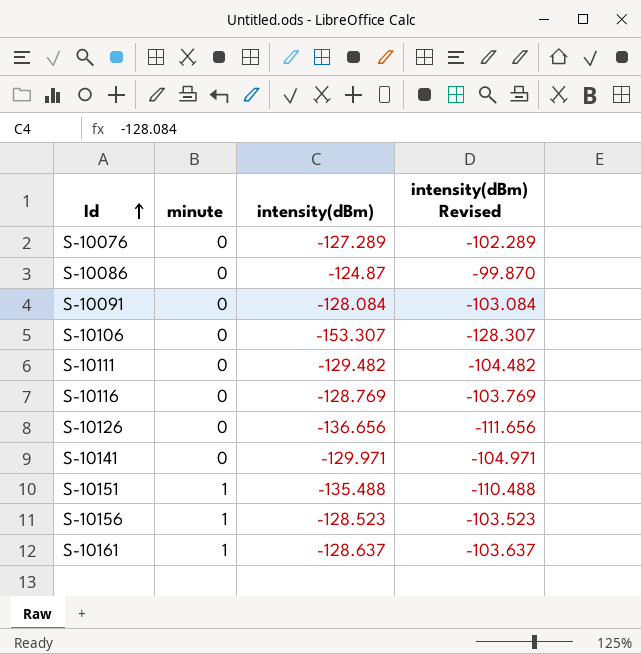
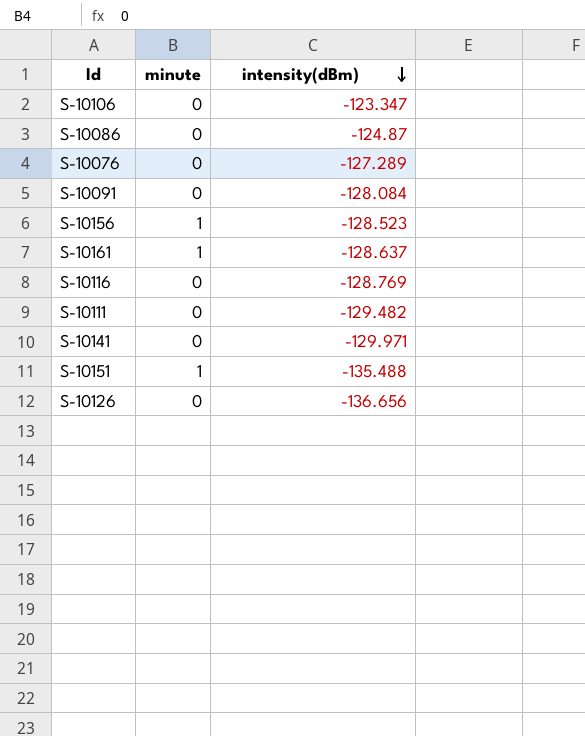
row order: Id ascending -> intensity(dBm) descending
column intensity(dBm) Revised | formula: [intensity(dBm)] + 25 -> none
S-10106 | intensity(dBm): -153.307 -> -123.347

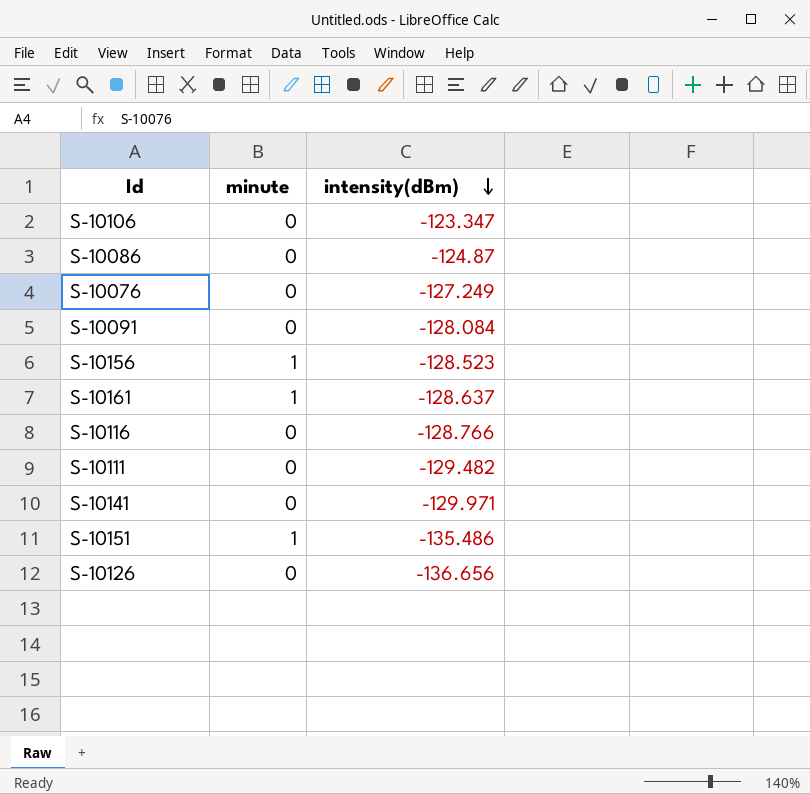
S-10076 | intensity(dBm): -127.289 -> -127.249
S-10116 | intensity(dBm): -128.769 -> -128.766
S-10151 | intensity(dBm): -135.488 -> -135.486

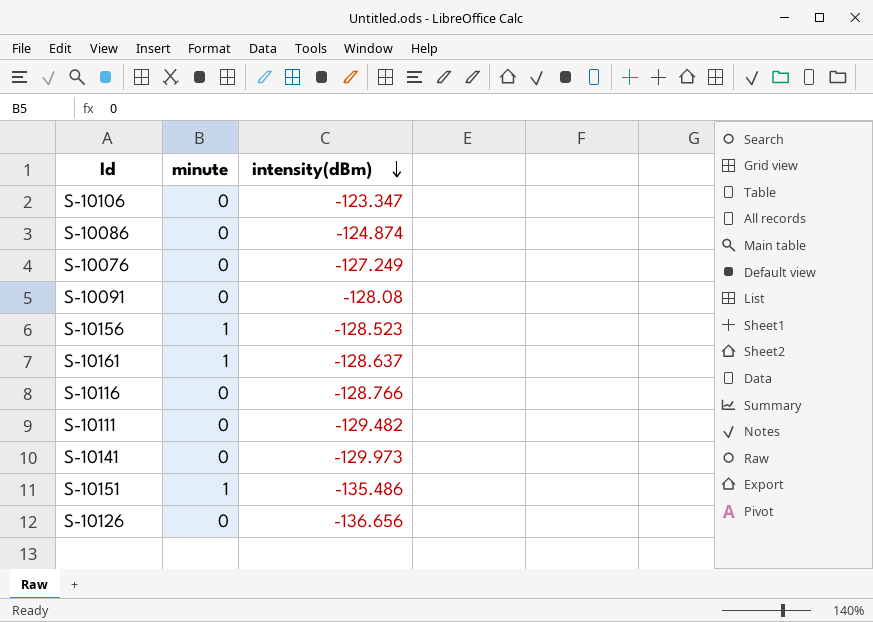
S-10086 | intensity(dBm): -124.87 -> -124.874
S-10091 | intensity(dBm): -128.084 -> -128.08
S-10141 | intensity(dBm): -129.971 -> -129.973

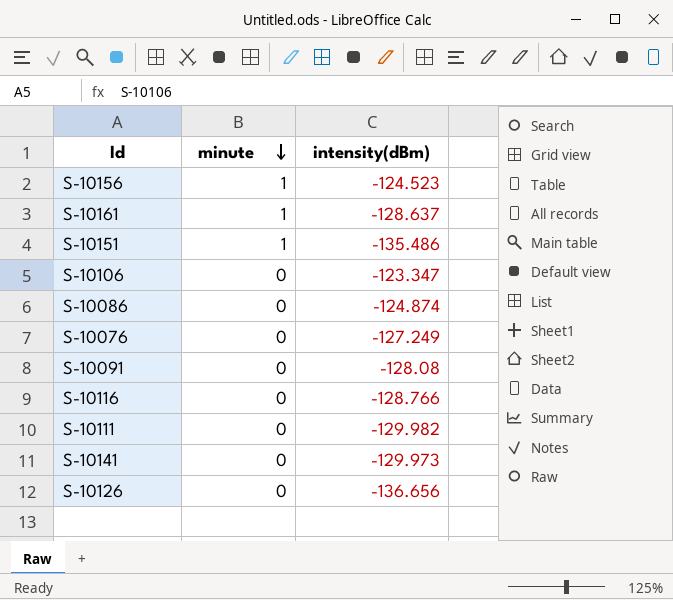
row order: intensity(dBm) descending -> minute descending
S-10156 | intensity(dBm): -128.523 -> -124.523
S-10111 | intensity(dBm): -129.482 -> -129.982

